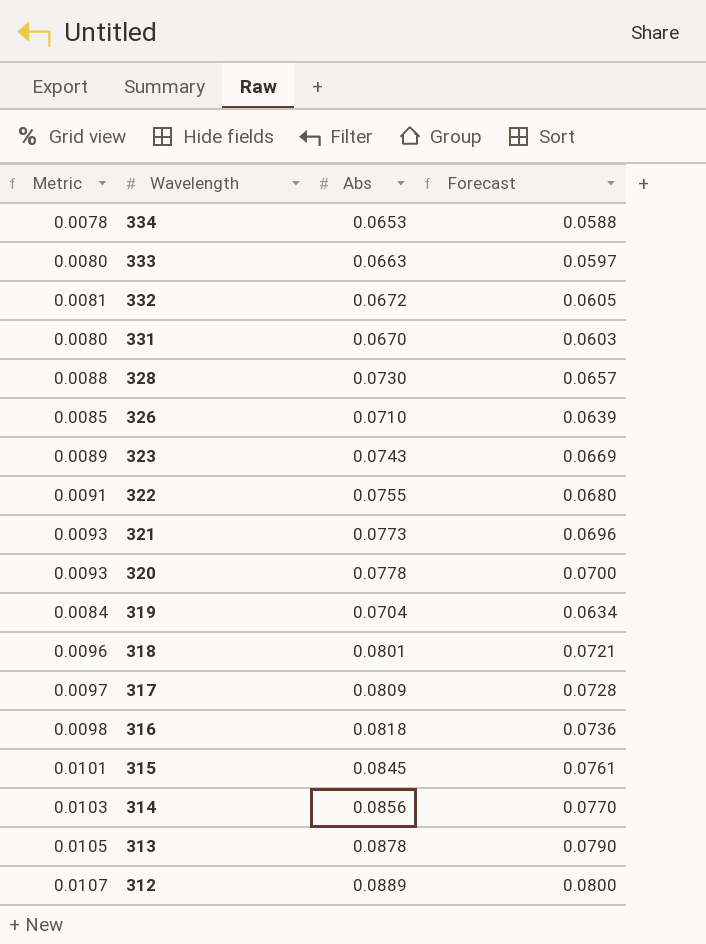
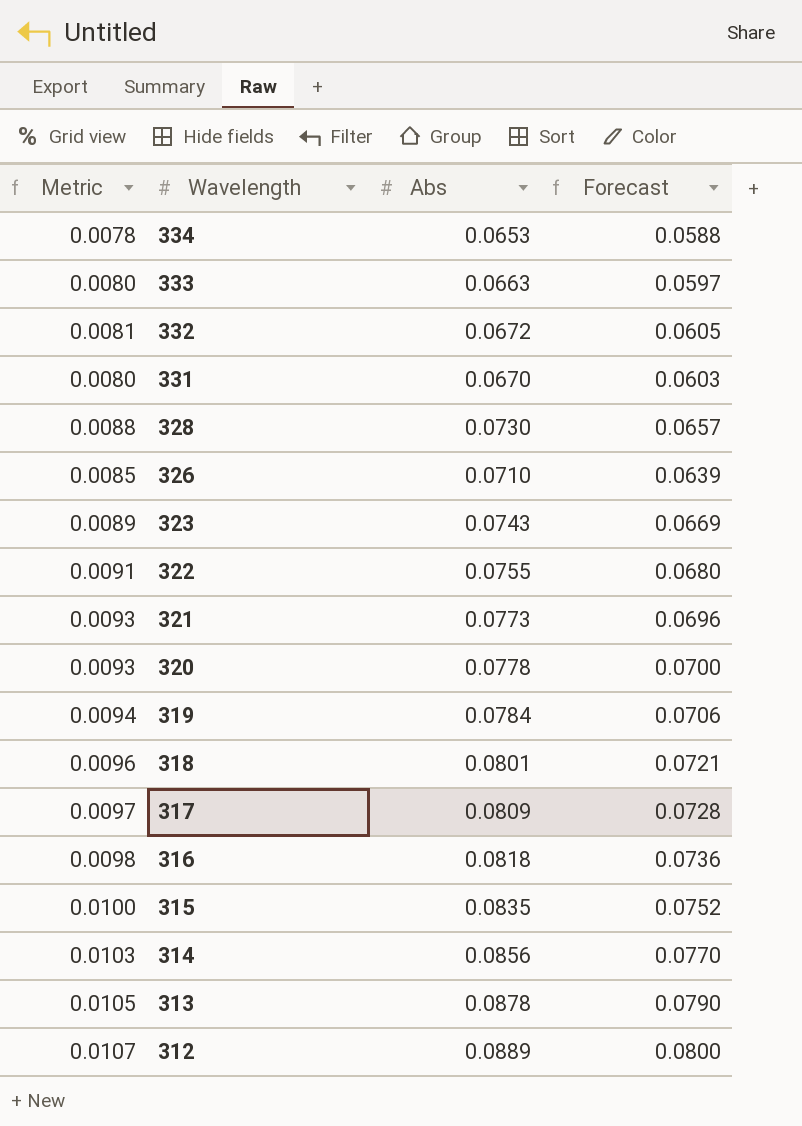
319 | Metric: 0.0084 -> 0.0094
319 | Abs: 0.0704 -> 0.0784
319 | Forecast: 0.0634 -> 0.0706
315 | Metric: 0.0101 -> 0.0100
315 | Abs: 0.0845 -> 0.0835
315 | Forecast: 0.0761 -> 0.0752

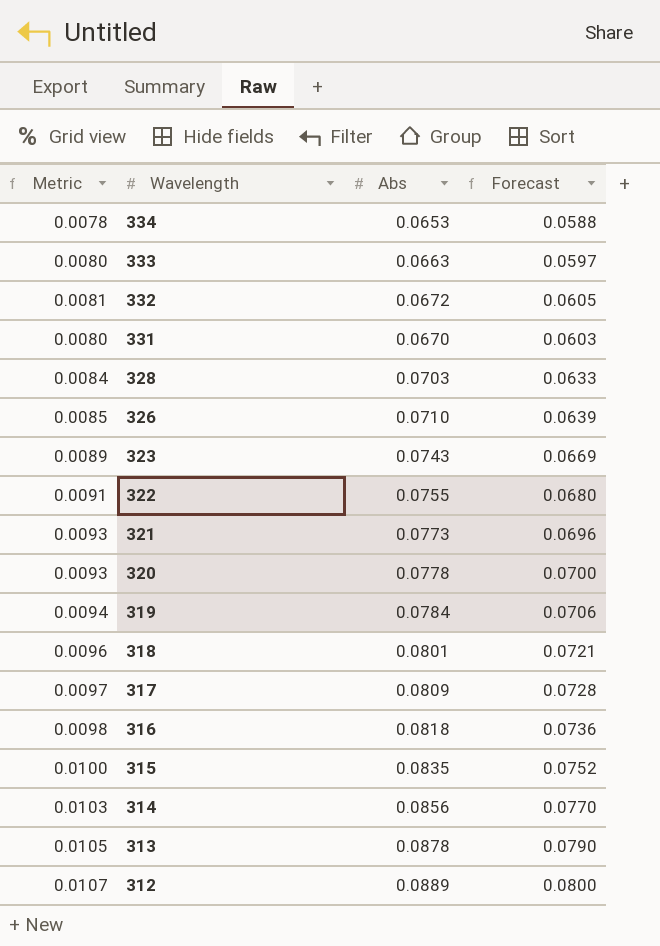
328 | Metric: 0.0088 -> 0.0084
328 | Abs: 0.0730 -> 0.0703
328 | Forecast: 0.0657 -> 0.0633

